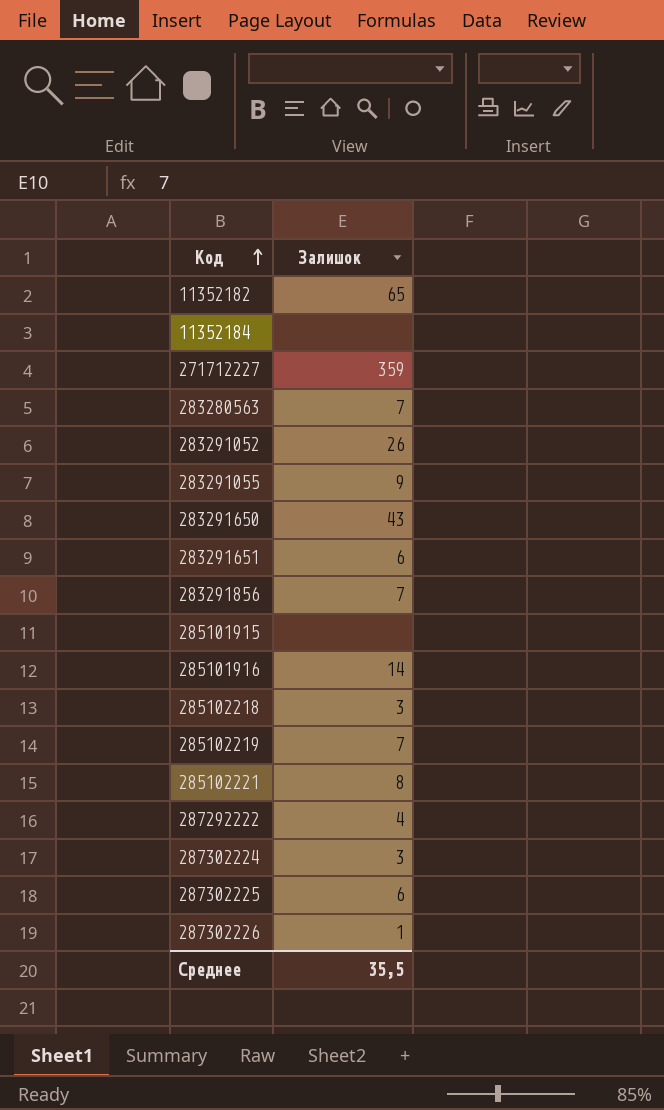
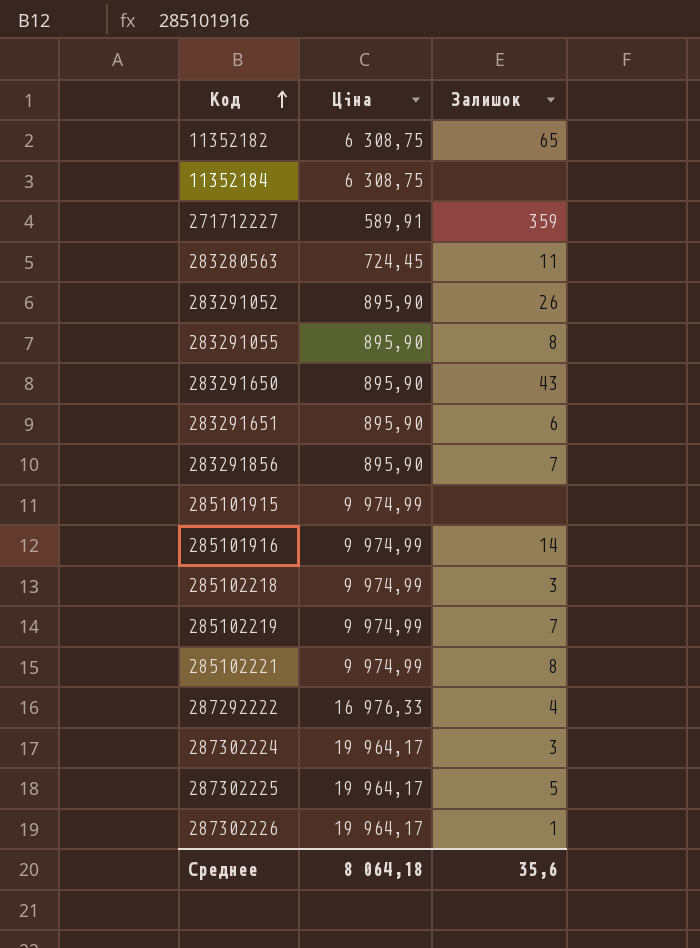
column Ціна | position: none -> 2
283280563 | Залишок: 7 -> 11
283291055 | Залишок: 9 -> 8
287302225 | Залишок: 6 -> 5
Среднее | Залишок: 35,5 -> 35,6

